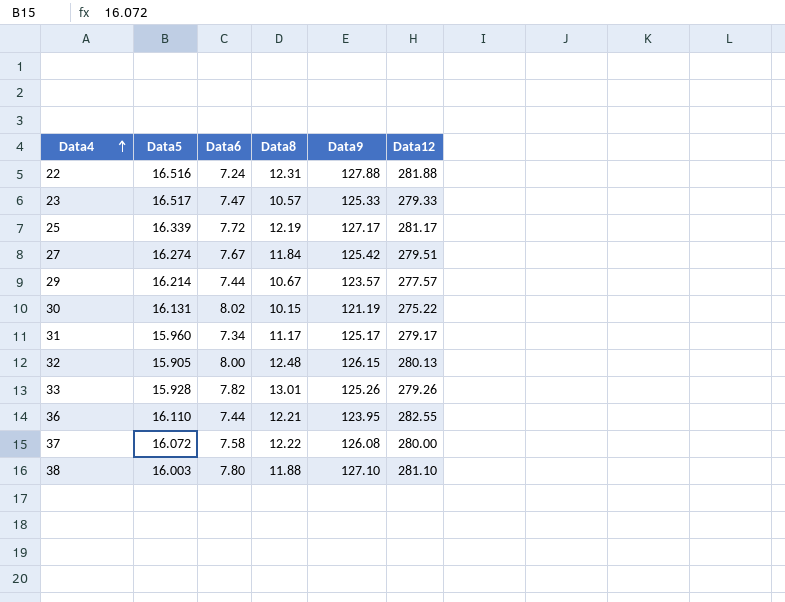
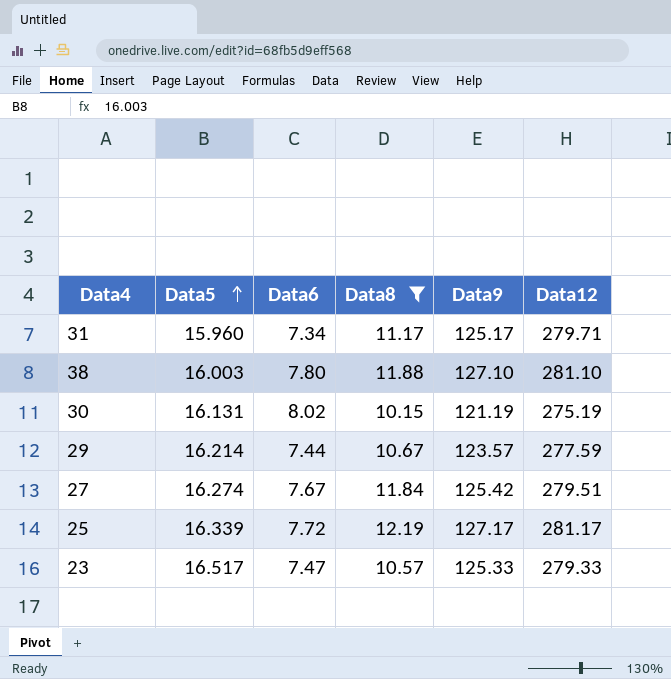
filter: none -> Data8 <= 12.19
row order: Data4 ascending -> Data5 ascending
31 | Data12: 279.17 -> 279.71
30 | Data12: 275.22 -> 275.19
29 | Data12: 277.57 -> 277.59

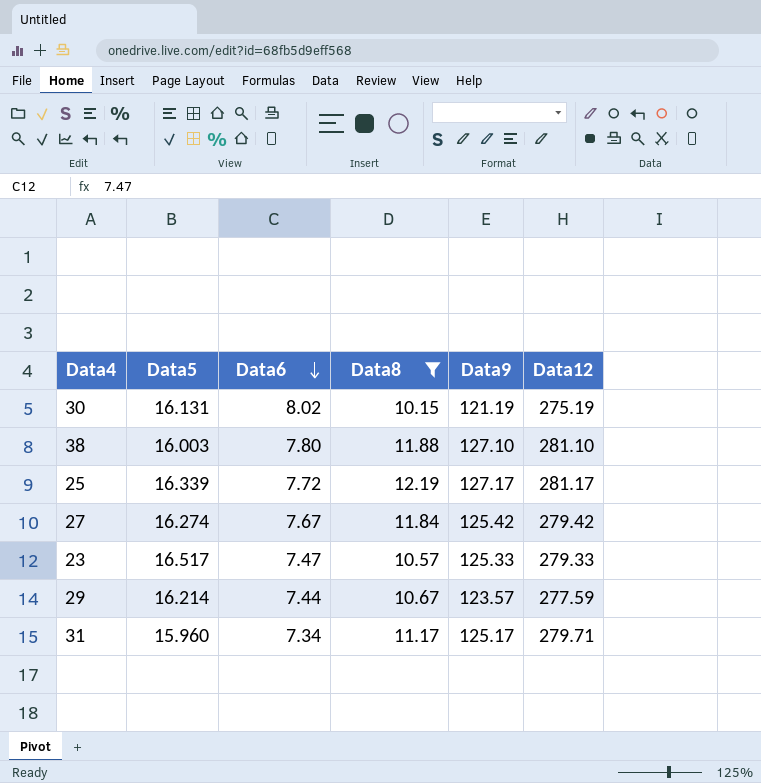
row order: Data5 ascending -> Data6 descending
27 | Data12: 279.51 -> 279.42

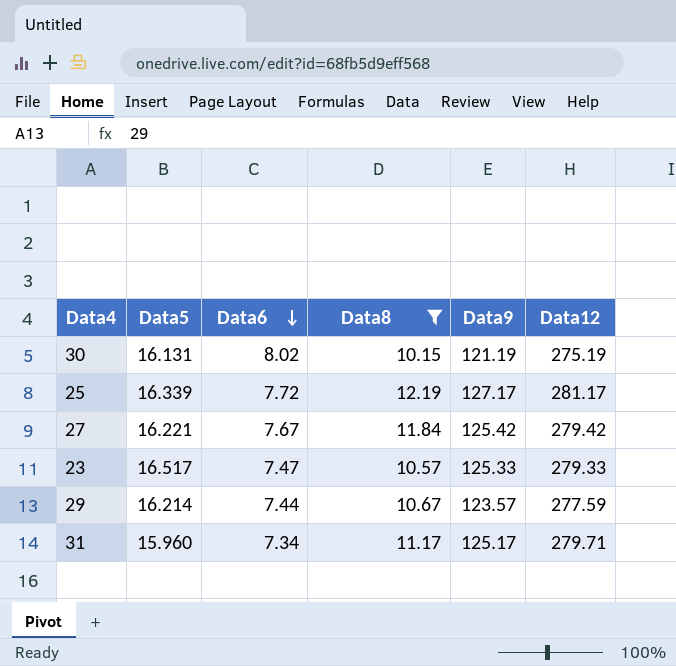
row 38: 16.003 | 7.80 | 11.88 | 127.10 | 281.10 -> none
27 | Data5: 16.274 -> 16.221

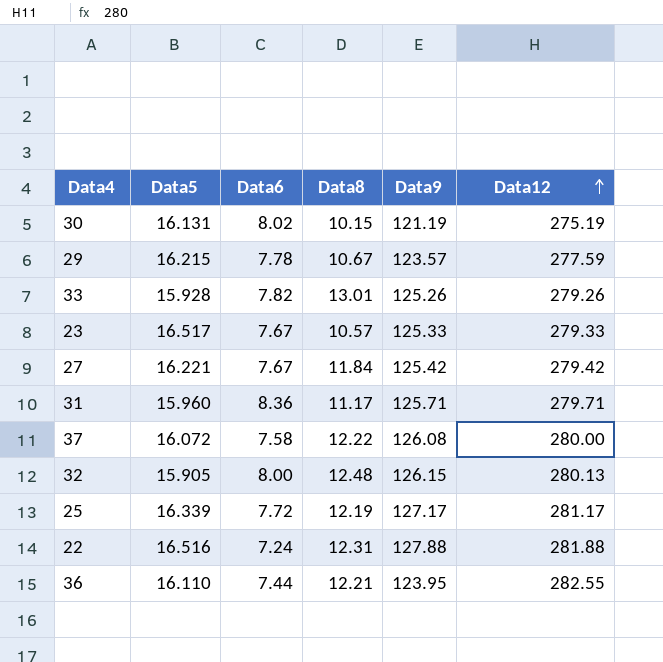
filter: Data8 <= 12.19 -> none
row order: Data6 descending -> Data12 ascending
29 | Data5: 16.214 -> 16.215
29 | Data6: 7.44 -> 7.78
23 | Data6: 7.47 -> 7.67
31 | Data6: 7.34 -> 8.36
31 | Data9: 125.17 -> 125.71

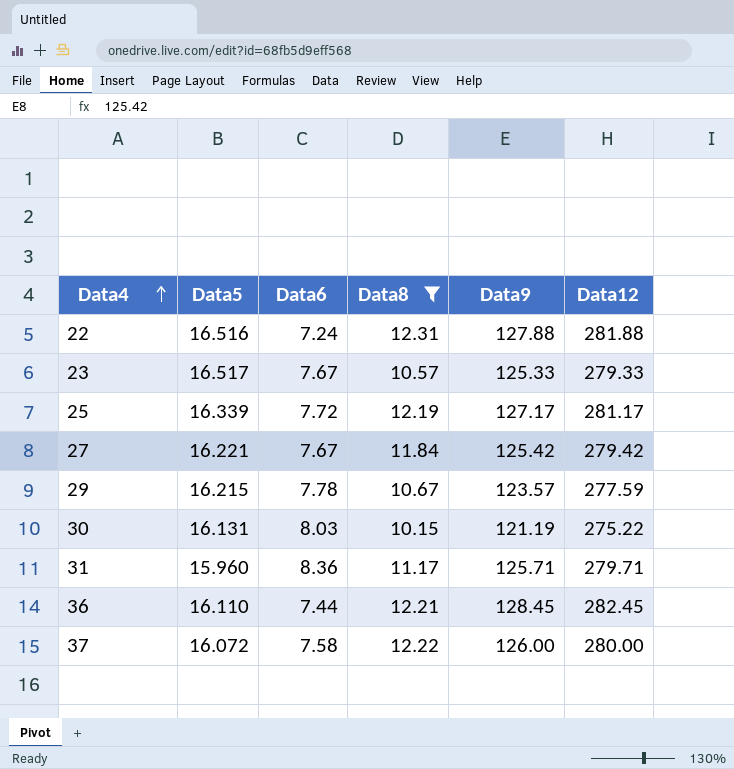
filter: none -> Data8 <= 12.31
row order: Data12 ascending -> Data4 ascending
30 | Data6: 8.02 -> 8.03
30 | Data12: 275.19 -> 275.22
36 | Data9: 123.95 -> 128.45
36 | Data12: 282.55 -> 282.45
37 | Data9: 126.08 -> 126.00

